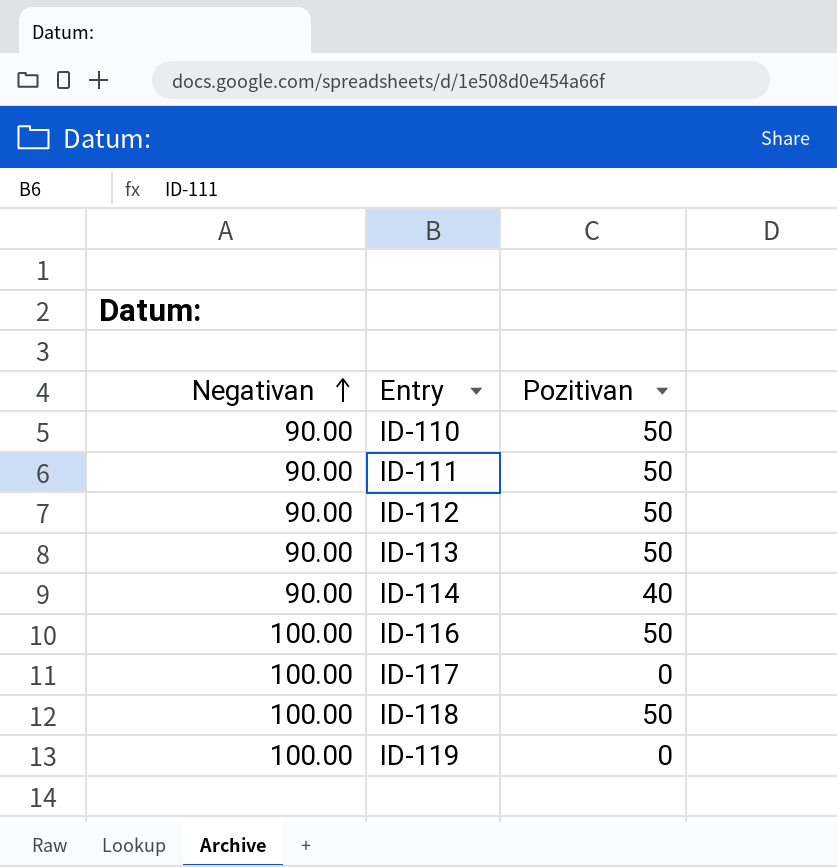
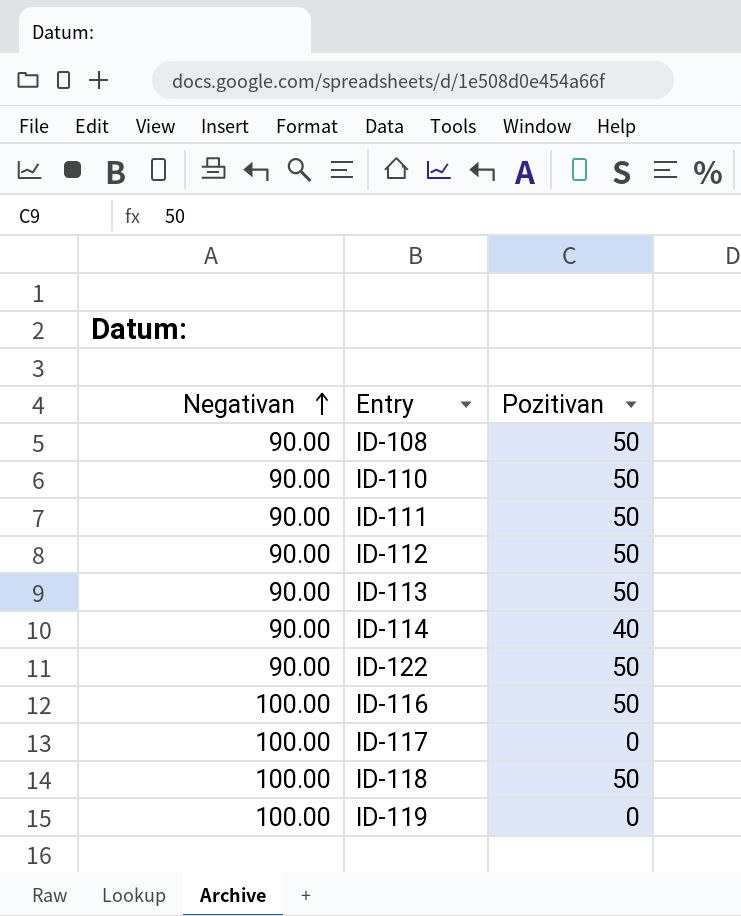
row ID-108: none -> 90.00 | 50
row ID-122: none -> 90.00 | 50

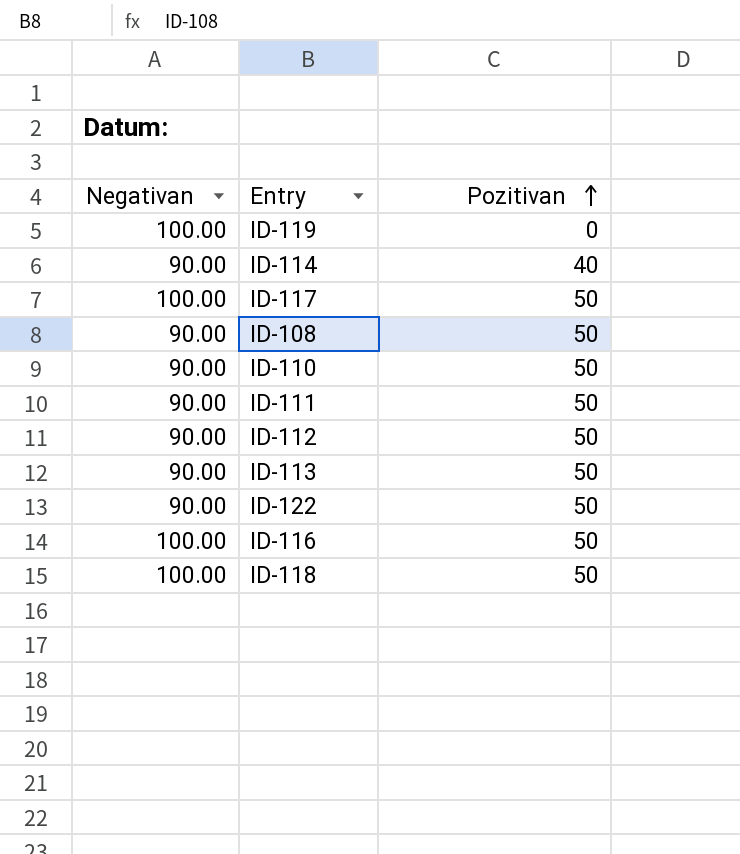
row order: Negativan ascending -> Pozitivan ascending
ID-117 | Pozitivan: 0 -> 50

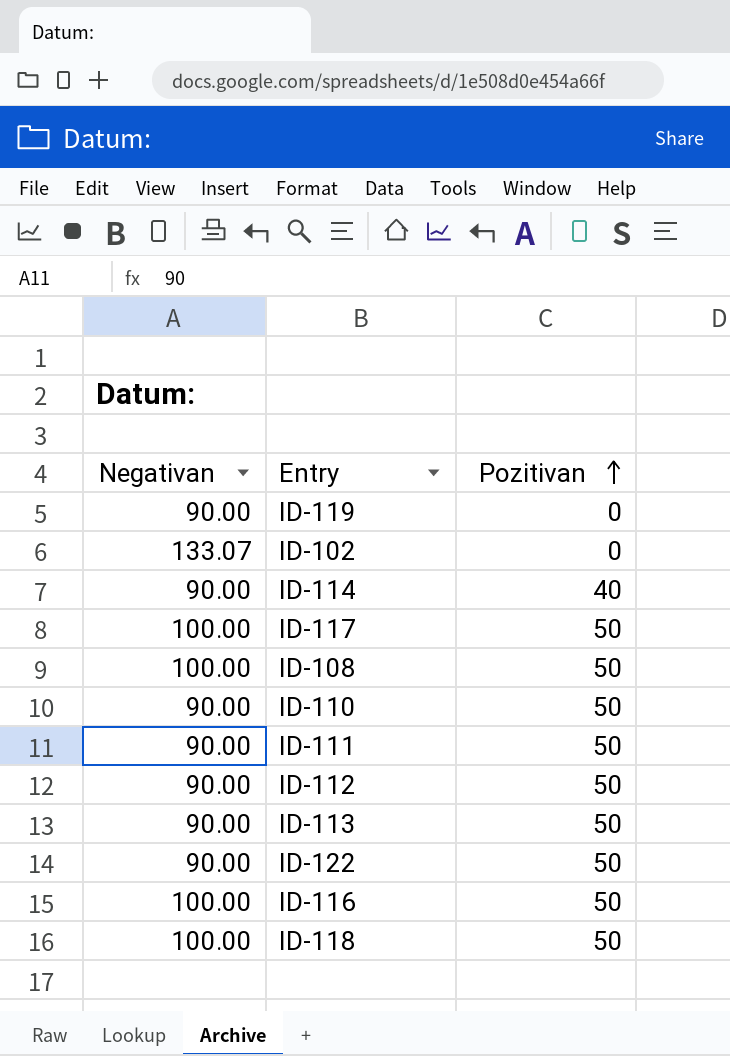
ID-119 | Negativan: 100.00 -> 90.00
row ID-102: none -> 133.07 | 0
ID-108 | Negativan: 90.00 -> 100.00

